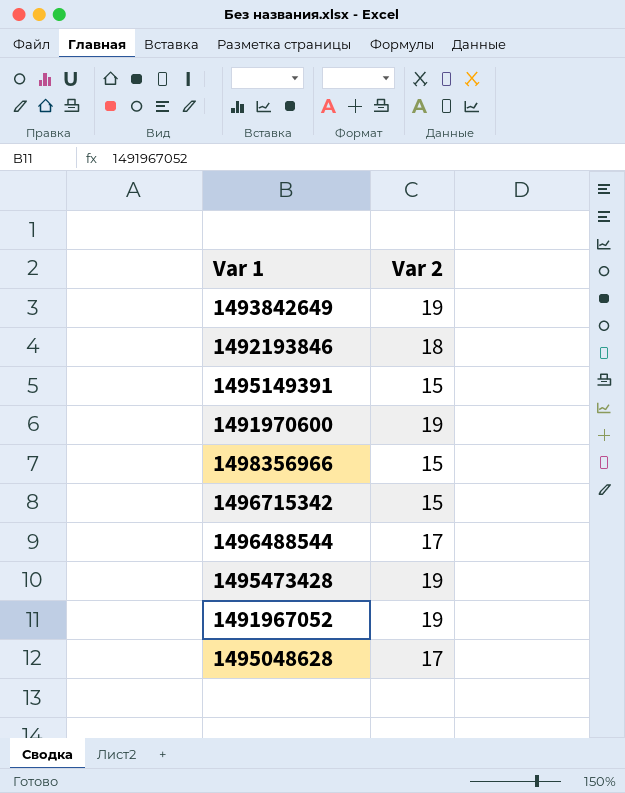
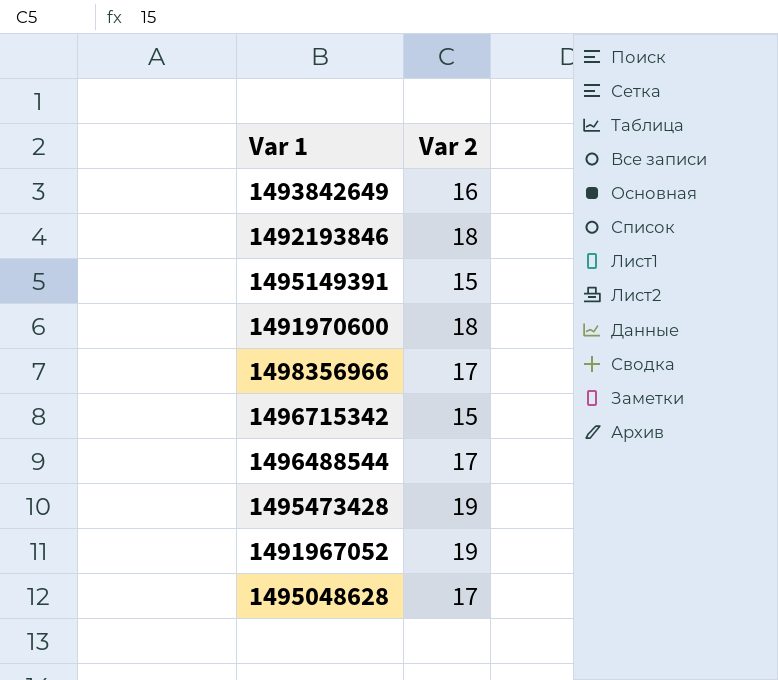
1493842649 | Var 2: 19 -> 16
1491970600 | Var 2: 19 -> 18
1498356966 | Var 2: 15 -> 17

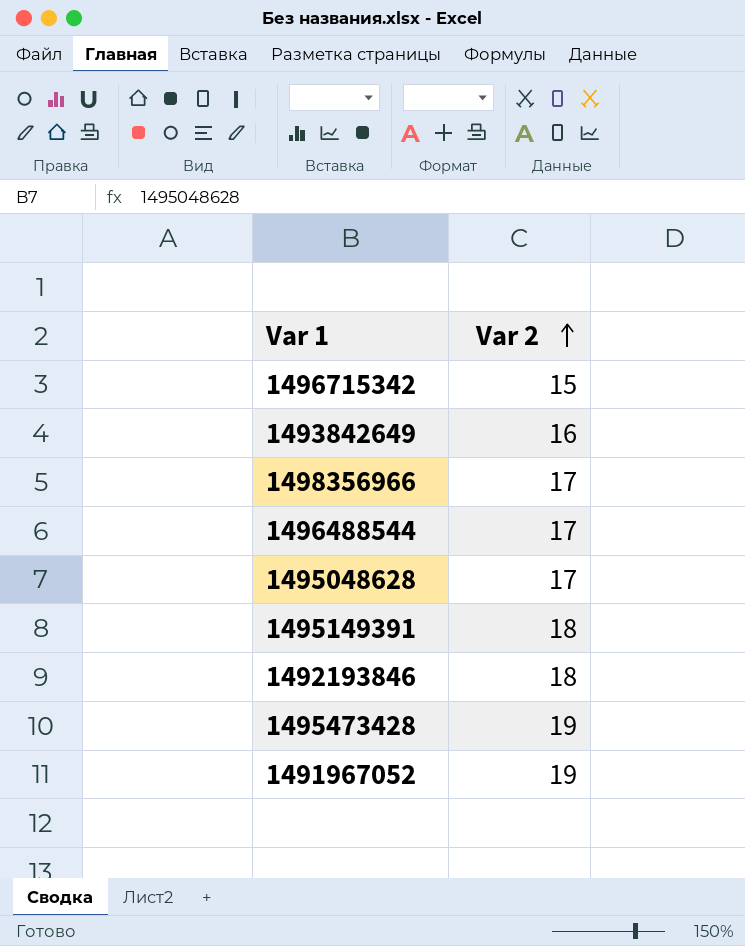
row order: none -> Var 2 ascending
row 1491970600: 18 -> none
1495149391 | Var 2: 15 -> 18

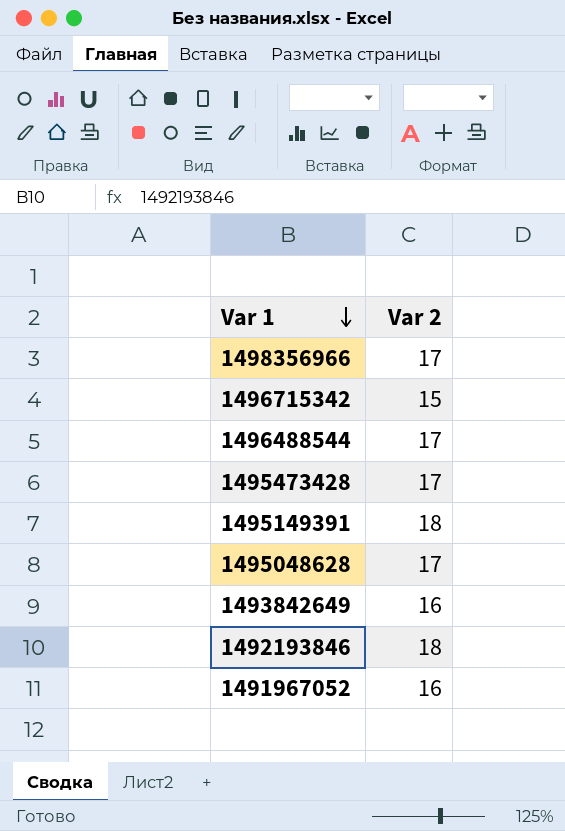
row order: Var 2 ascending -> Var 1 descending
1495473428 | Var 2: 19 -> 17
1491967052 | Var 2: 19 -> 16

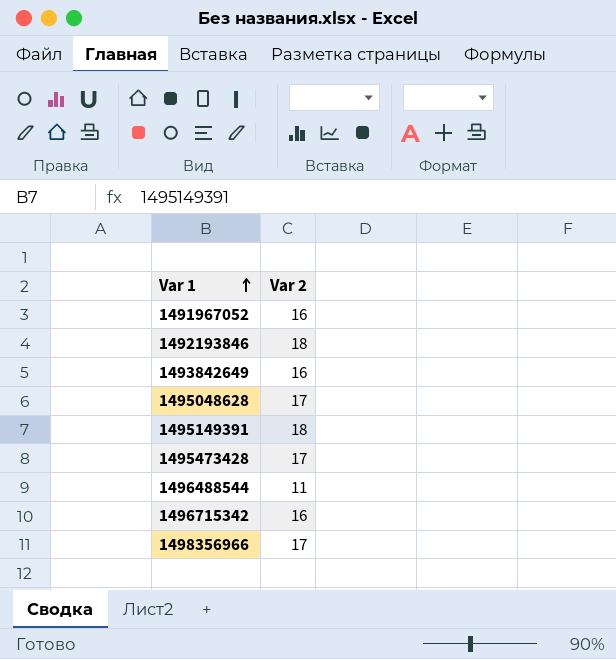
row order: Var 1 descending -> Var 1 ascending
1496488544 | Var 2: 17 -> 11
1496715342 | Var 2: 15 -> 16

